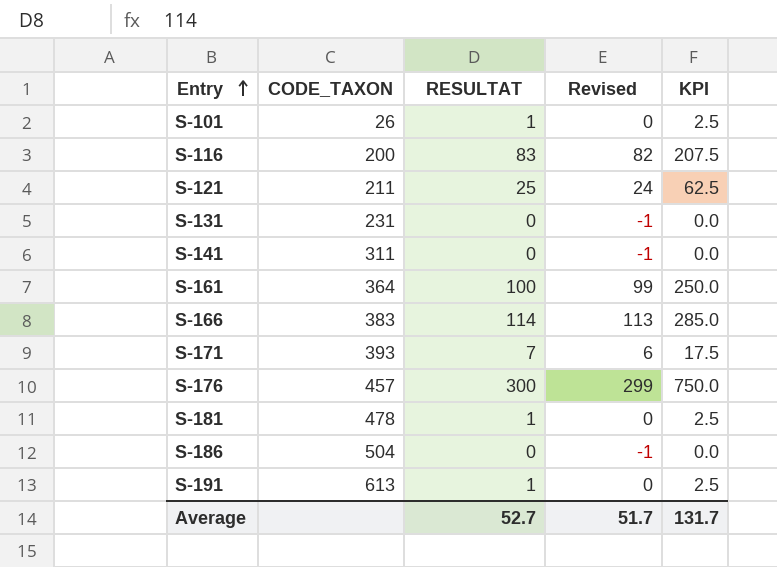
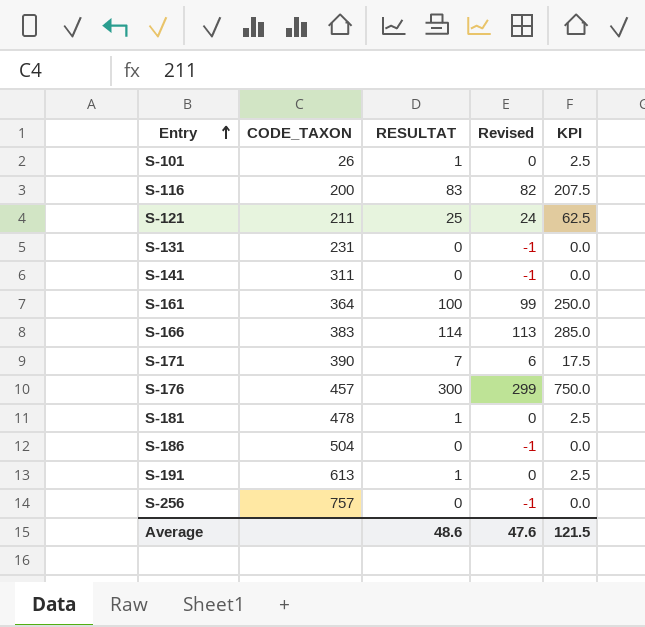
S-171 | CODE_TAXON: 393 -> 390
row S-256: none -> 757 | 0 | -1 | 0.0
Average | RESULTAT: 52.7 -> 48.6
Average | Revised: 51.7 -> 47.6
Average | KPI: 131.7 -> 121.5

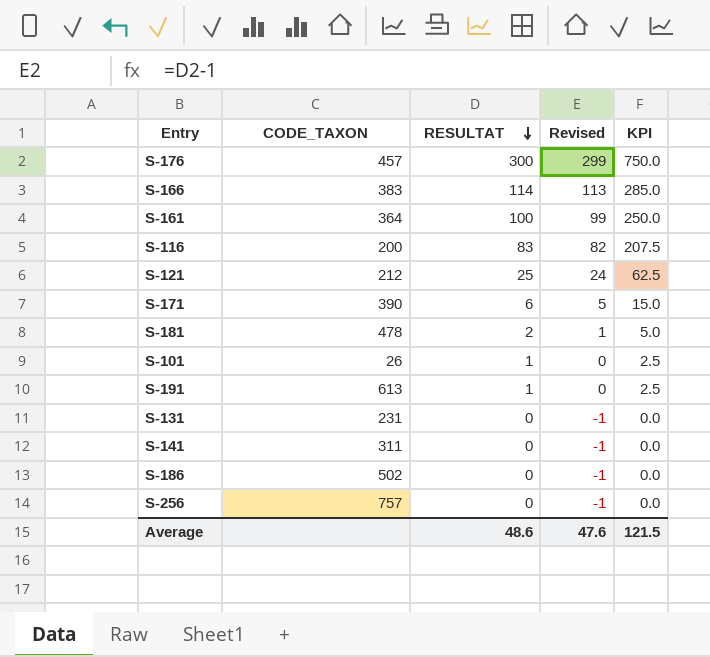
row order: Entry ascending -> RESULTAT descending
S-121 | CODE_TAXON: 211 -> 212
S-171 | RESULTAT: 7 -> 6
S-171 | Revised: 6 -> 5
S-171 | KPI: 17.5 -> 15.0
S-181 | RESULTAT: 1 -> 2
S-181 | Revised: 0 -> 1
S-181 | KPI: 2.5 -> 5.0
S-186 | CODE_TAXON: 504 -> 502

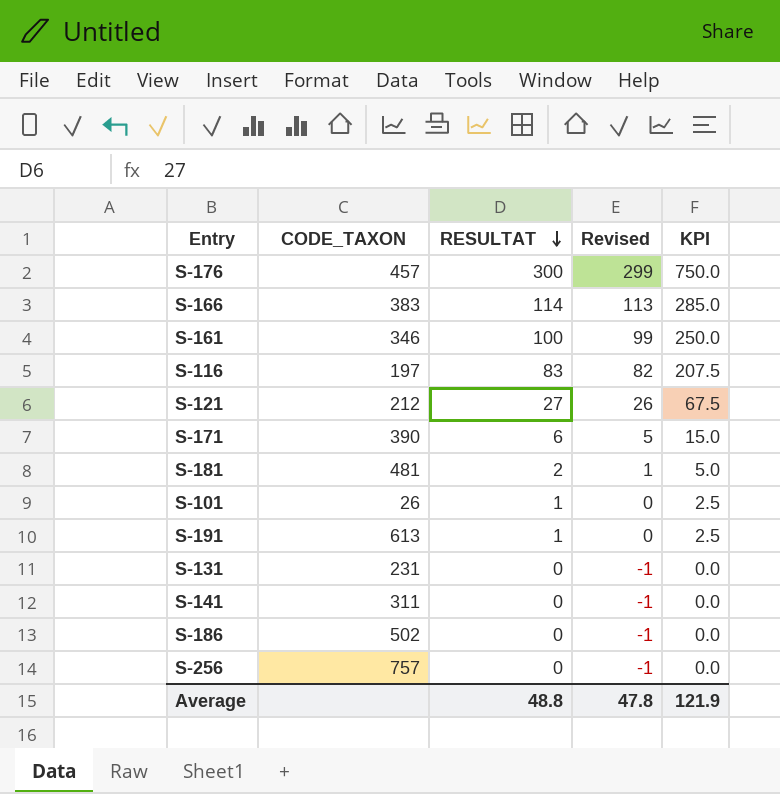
S-161 | CODE_TAXON: 364 -> 346
S-116 | CODE_TAXON: 200 -> 197
S-121 | RESULTAT: 25 -> 27
S-121 | Revised: 24 -> 26
S-121 | KPI: 62.5 -> 67.5
S-181 | CODE_TAXON: 478 -> 481
Average | RESULTAT: 48.6 -> 48.8
Average | Revised: 47.6 -> 47.8
Average | KPI: 121.5 -> 121.9

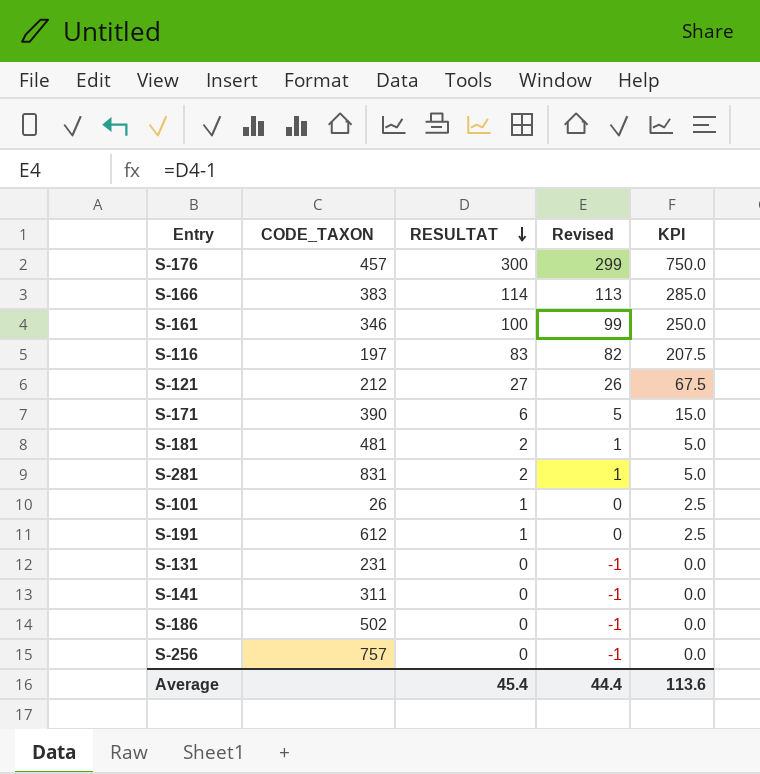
row S-281: none -> 831 | 2 | 1 | 5.0
S-191 | CODE_TAXON: 613 -> 612
Average | RESULTAT: 48.8 -> 45.4
Average | Revised: 47.8 -> 44.4
Average | KPI: 121.9 -> 113.6

